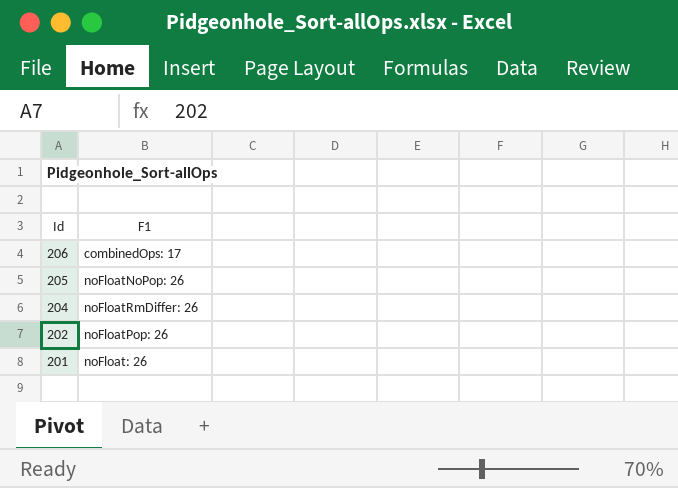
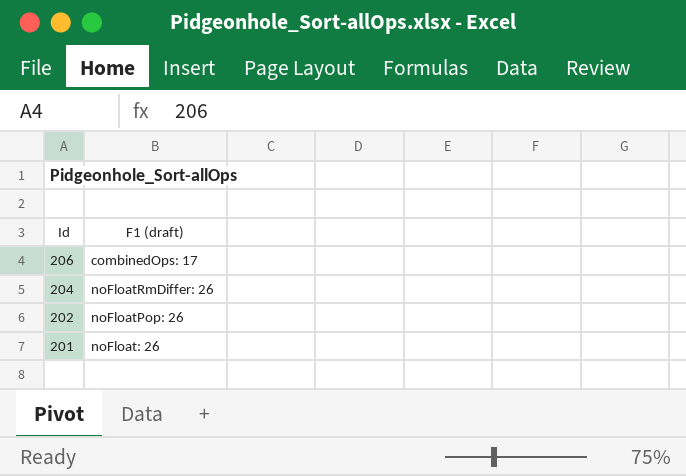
column name: F1 -> F1 (draft)
row 205: noFloatNoPop: 26 -> none

